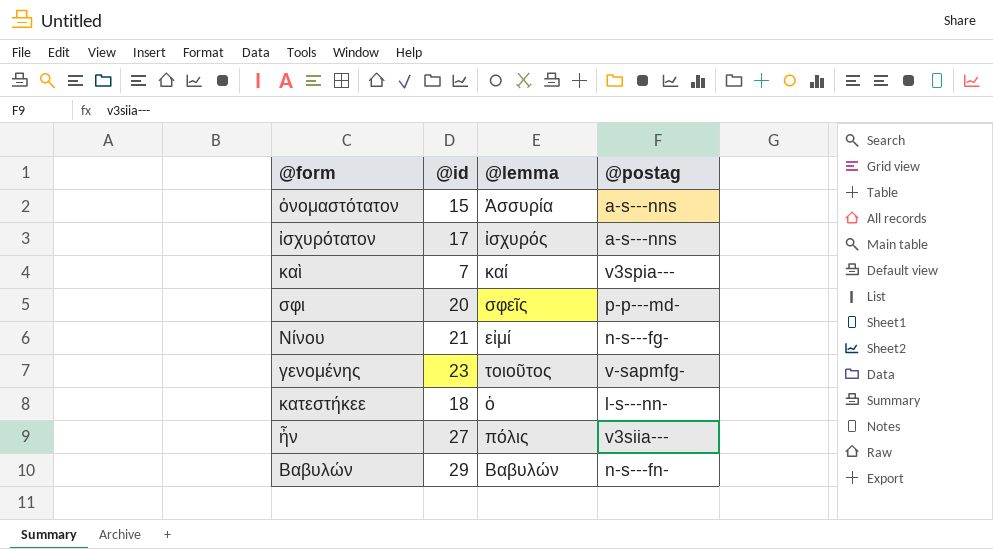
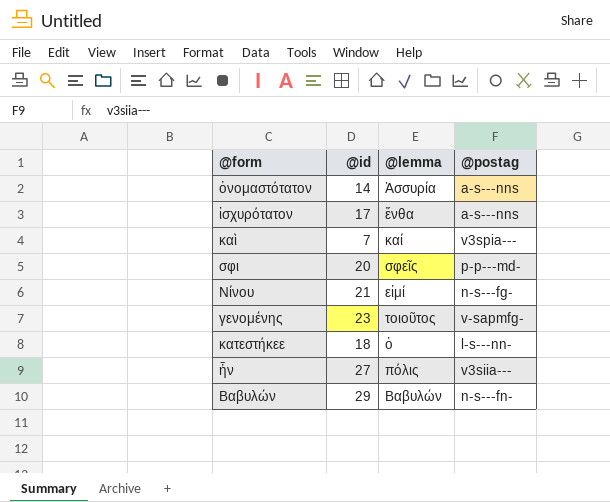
ὀνομαστότατον | @id: 15 -> 14
ἰσχυρότατον | @lemma: ἰσχυρός -> ἔνθα

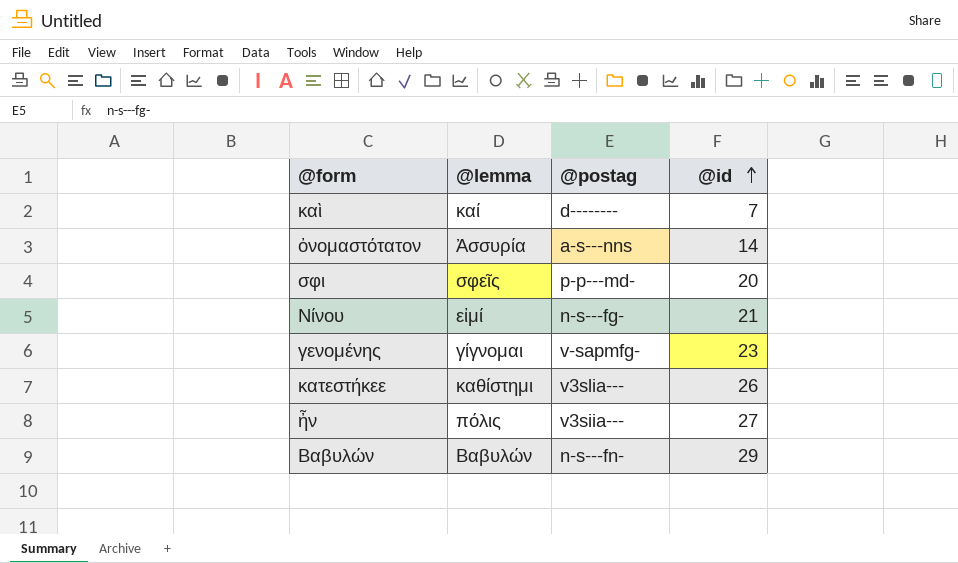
row order: none -> @id ascending
column @id | position: 2 -> 4
row ἰσχυρότατον: 17 | ἔνθα | a-s---nns -> none
καὶ | @postag: v3spia--- -> d--------
γενομένης | @lemma: τοιοῦτος -> γίγνομαι
κατεστήκεε | @lemma: ὁ -> καθίστημι
κατεστήκεε | @postag: l-s---nn- -> v3slia---
κατεστήκεε | @id: 18 -> 26

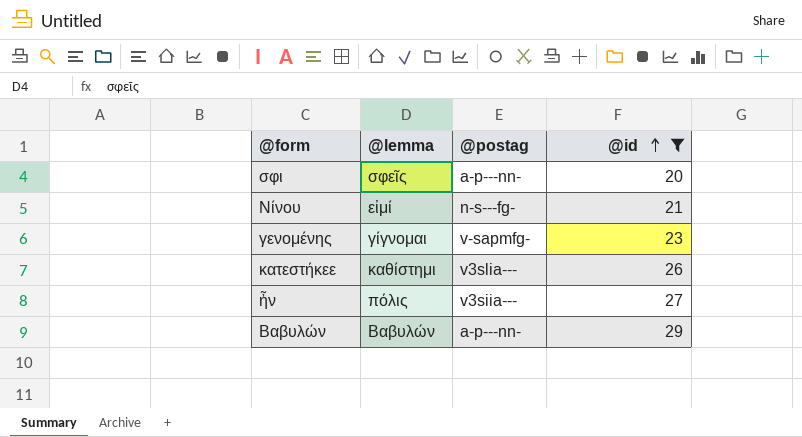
filter: none -> @id >= 20
σφι | @postag: p-p---md- -> a-p---nn-
Βαβυλών | @postag: n-s---fn- -> a-p---nn-

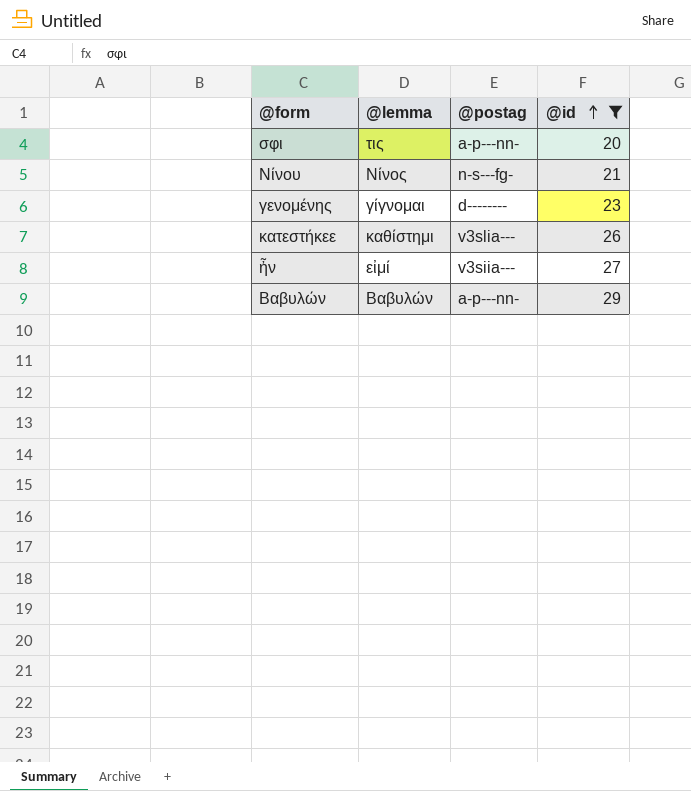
σφι | @lemma: σφεῖς -> τις
Νίνου | @lemma: εἰμί -> Νίνος
γενομένης | @postag: v-sapmfg- -> d--------
ἦν | @lemma: πόλις -> εἰμί

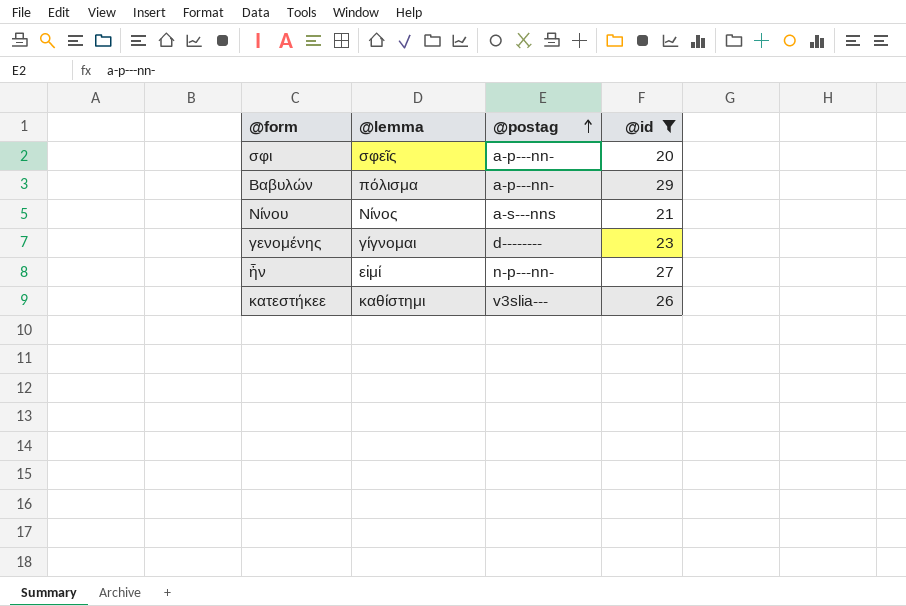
row order: @id ascending -> @postag ascending
σφι | @lemma: τις -> σφεῖς
Βαβυλών | @lemma: Βαβυλών -> πόλισμα
Νίνου | @postag: n-s---fg- -> a-s---nns
ἦν | @postag: v3siia--- -> n-p---nn-

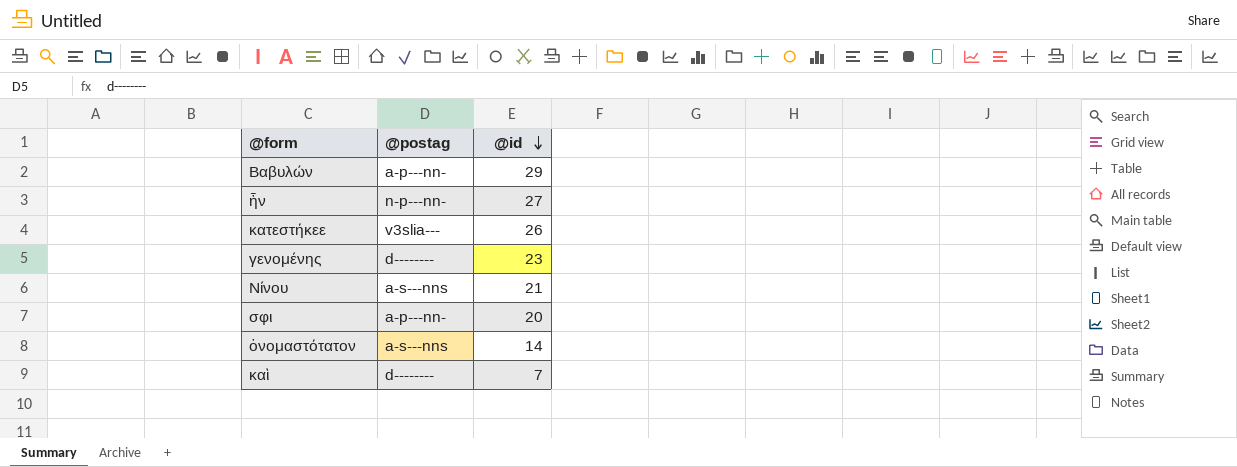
filter: @id >= 20 -> none
row order: @postag ascending -> @id descending
column @lemma | position: 2 -> none

